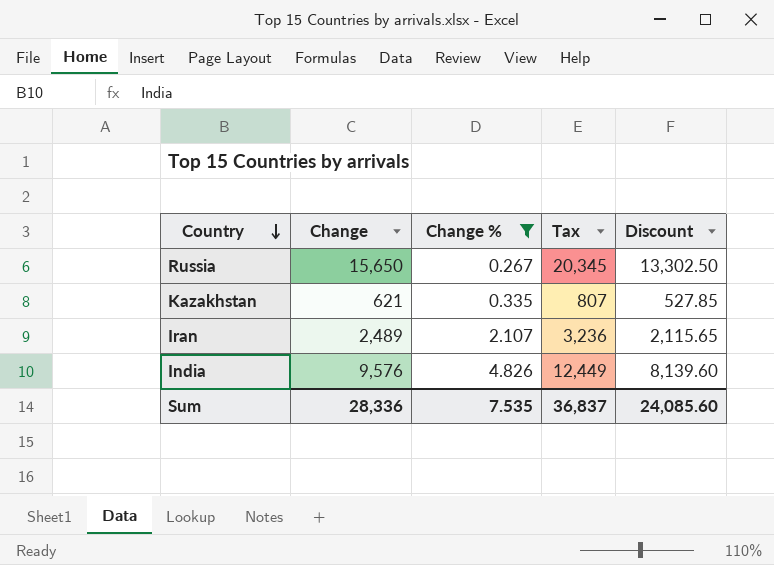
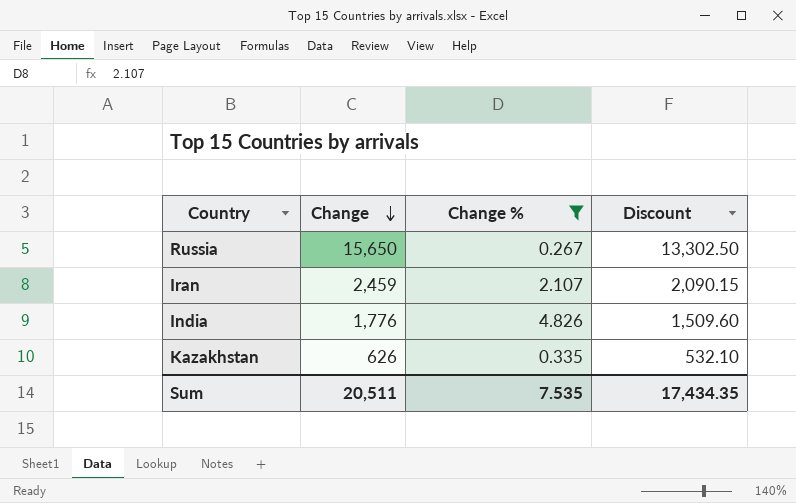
row order: Country descending -> Change descending
column Tax | formula: [Change] * 1.3 -> none
Iran | Change: 2,489 -> 2,459
Iran | Discount: 2,115.65 -> 2,090.15
India | Change: 9,576 -> 1,776
India | Discount: 8,139.60 -> 1,509.60
Kazakhstan | Change: 621 -> 626
Kazakhstan | Discount: 527.85 -> 532.10
Sum | Change: 28,336 -> 20,511
Sum | Discount: 24,085.60 -> 17,434.35

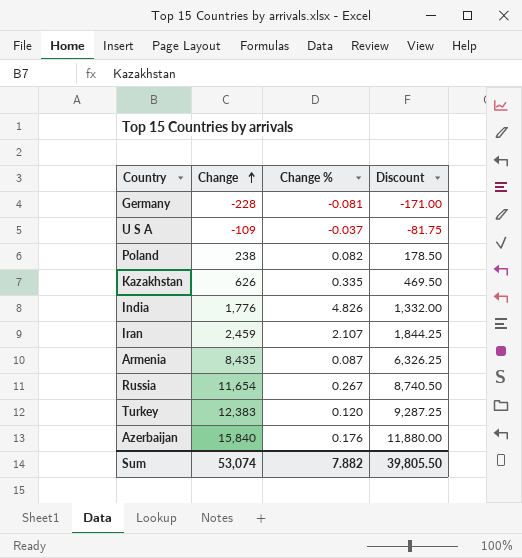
filter: Change % >= 0.267 -> none
row order: Change descending -> Change ascending
column Discount | formula: [Change] * 0.85 -> [Change] * 0.75
Russia | Change: 15,650 -> 11,654
Sum | Change: 20,511 -> 53,074
Sum | Change %: 7.535 -> 7.882
Sum | Discount: 17,434.35 -> 39,805.50

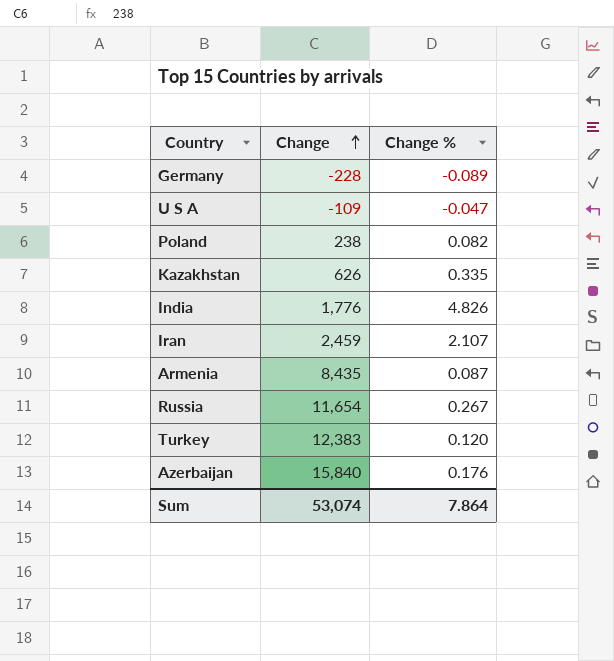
column Discount | formula: [Change] * 0.75 -> none
Germany | Change %: -0.081 -> -0.089
U S A | Change %: -0.037 -> -0.047
Sum | Change %: 7.882 -> 7.864

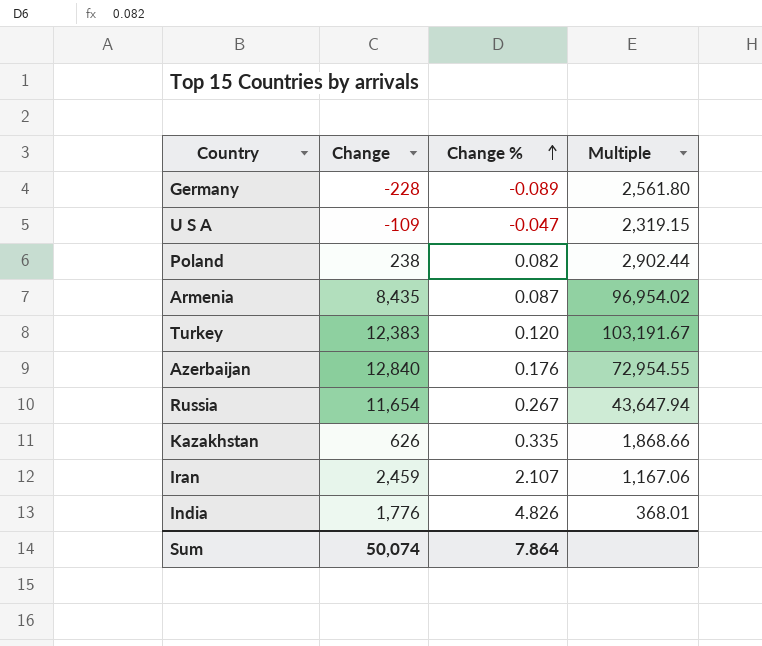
row order: Change ascending -> Change % ascending
column Multiple | formula: none -> [Change] / [Change %]
Azerbaijan | Change: 15,840 -> 12,840
Sum | Change: 53,074 -> 50,074

